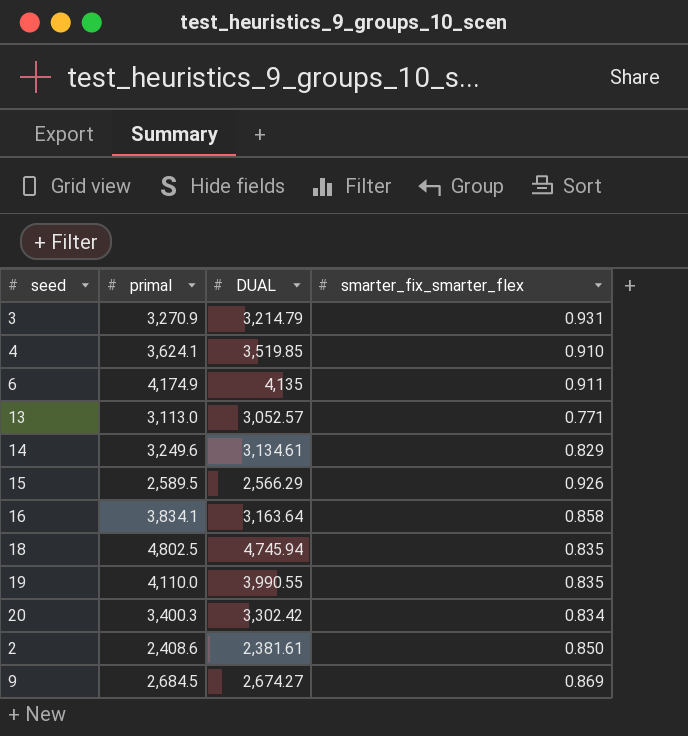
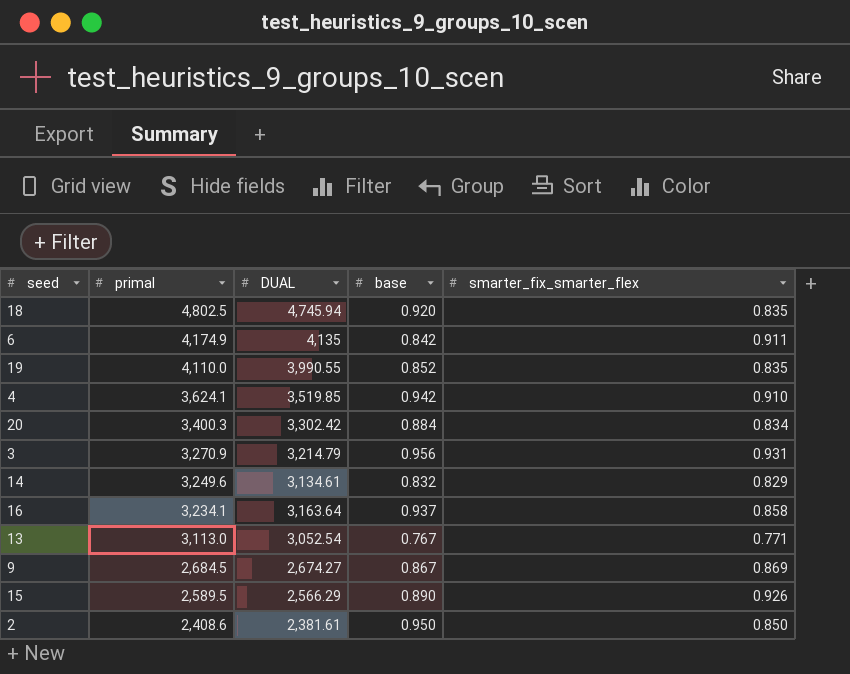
row order: none -> primal descending
column base | position: none -> 4
16 | primal: 3,834.1 -> 3,234.1
13 | DUAL: 3,052.57 -> 3,052.54

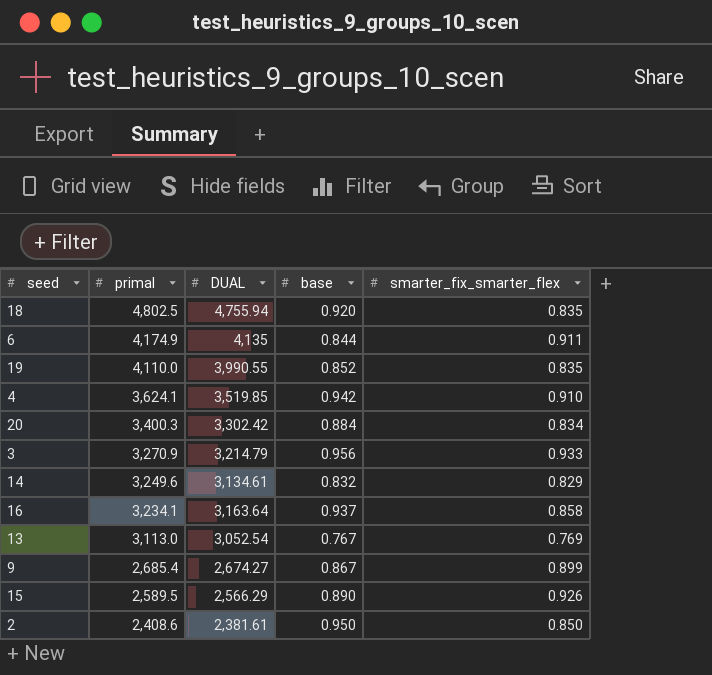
18 | DUAL: 4,745.94 -> 4,755.94
6 | base: 0.842 -> 0.844
3 | smarter_fix_smarter_flex: 0.931 -> 0.933
13 | smarter_fix_smarter_flex: 0.771 -> 0.769
9 | primal: 2,684.5 -> 2,685.4
9 | smarter_fix_smarter_flex: 0.869 -> 0.899

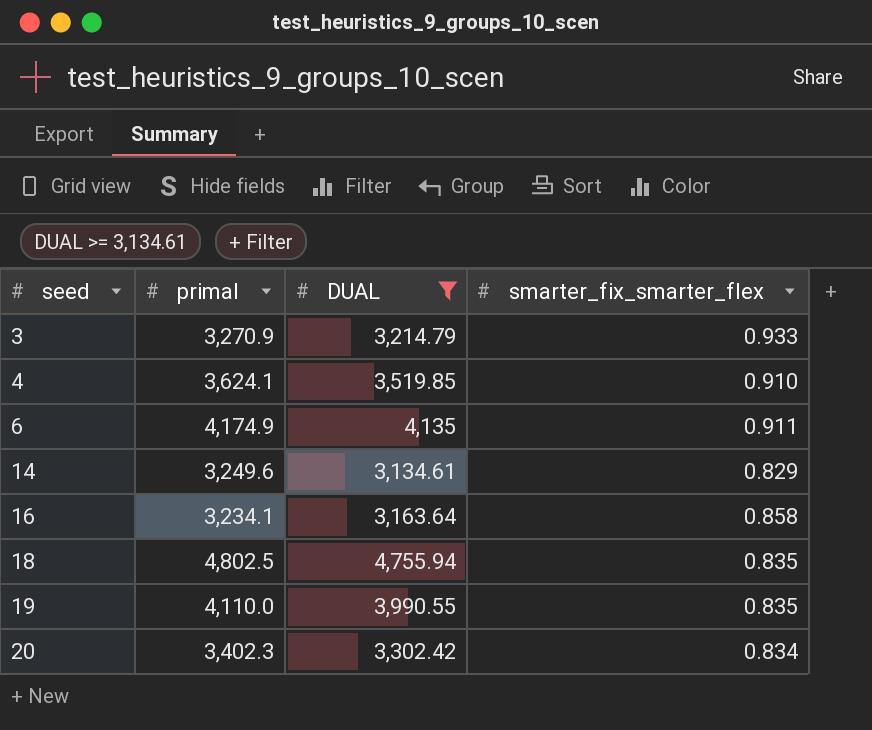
filter: none -> DUAL >= 3,134.61
row order: primal descending -> seed ascending
column base | position: 4 -> none
20 | primal: 3,400.3 -> 3,402.3

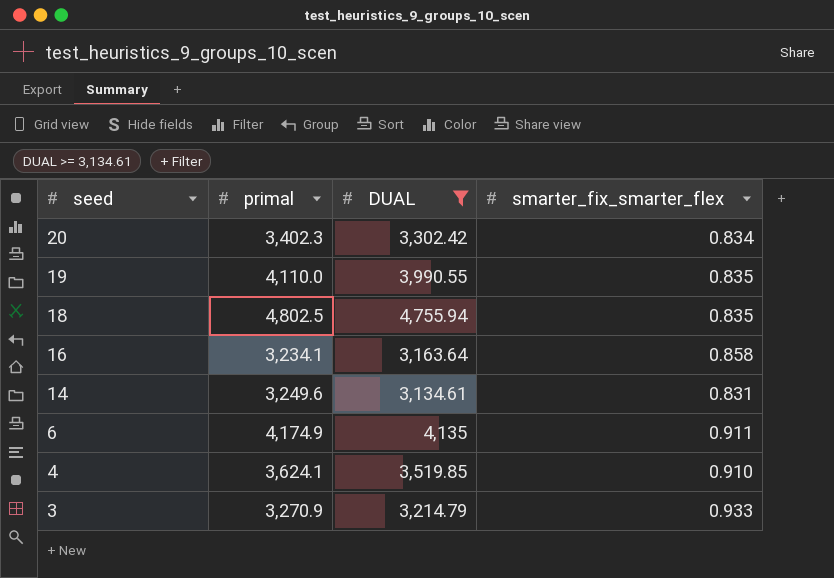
row order: seed ascending -> seed descending
14 | smarter_fix_smarter_flex: 0.829 -> 0.831

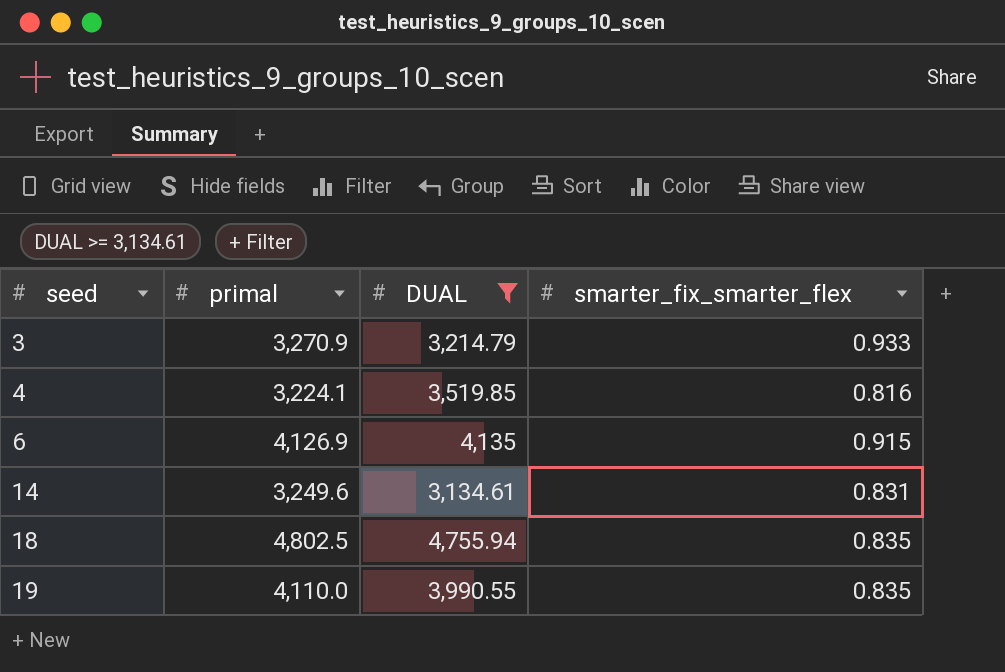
row order: seed descending -> seed ascending
row 20: 3,402.3 | 3,302.42 | 0.834 -> none
row 16: 3,234.1 | 3,163.64 | 0.858 -> none
4 | primal: 3,624.1 -> 3,224.1
4 | smarter_fix_smarter_flex: 0.910 -> 0.816
6 | primal: 4,174.9 -> 4,126.9
6 | smarter_fix_smarter_flex: 0.911 -> 0.915

